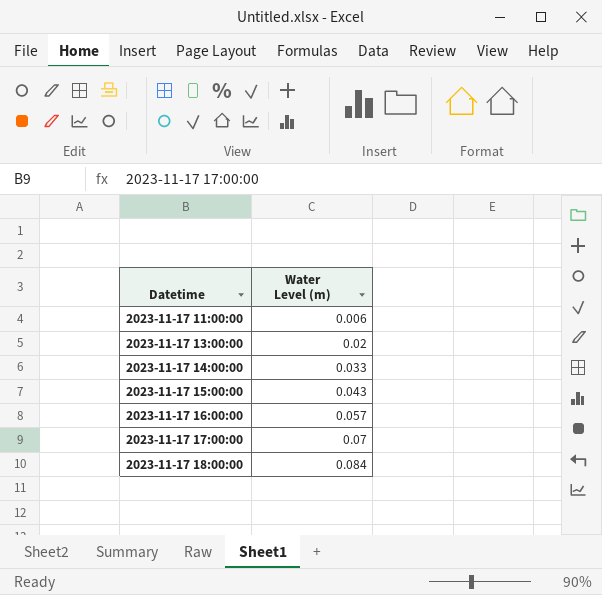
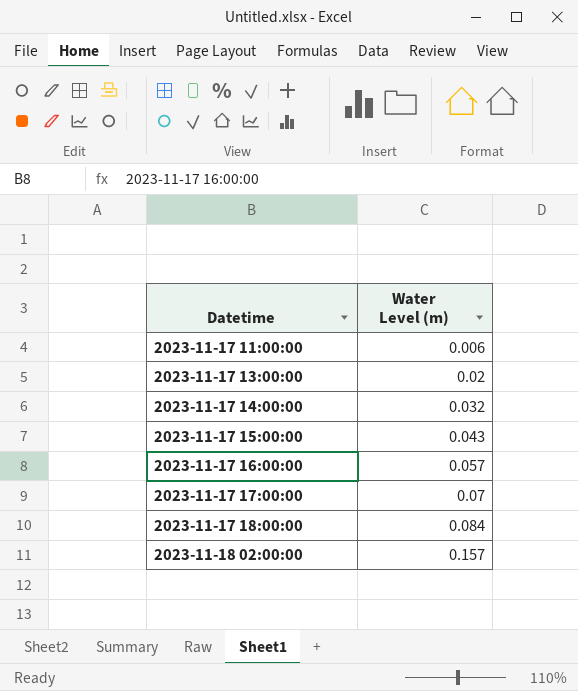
2023-11-17 14:00:00 | Water Level (m): 0.033 -> 0.032
row 2023-11-18 02:00:00: none -> 0.157

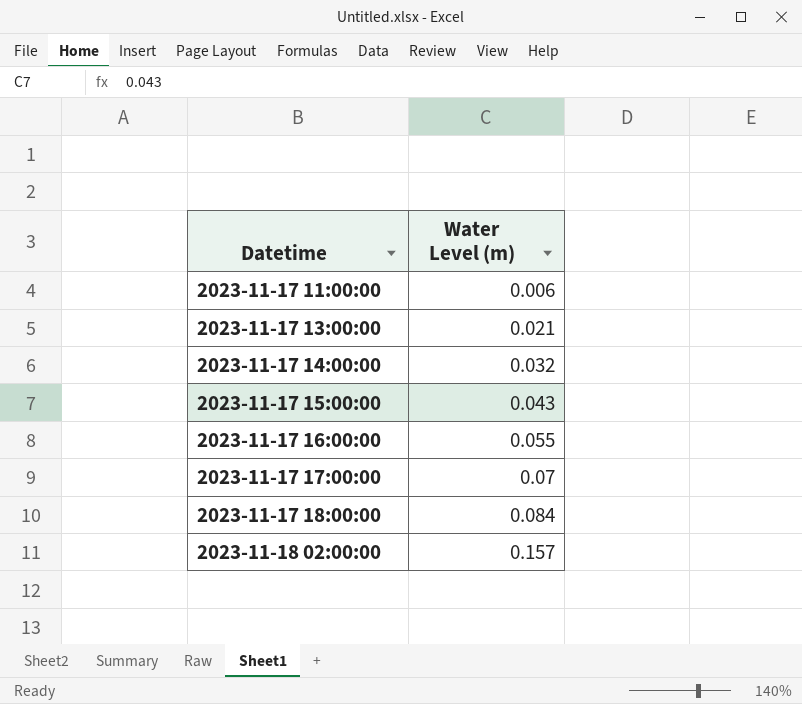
2023-11-17 13:00:00 | Water Level (m): 0.02 -> 0.021
2023-11-17 16:00:00 | Water Level (m): 0.057 -> 0.055

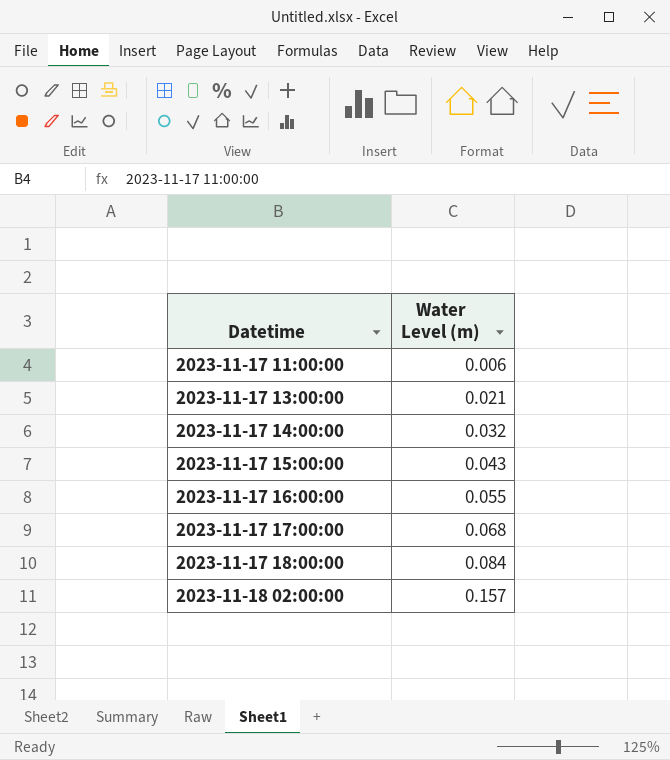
2023-11-17 17:00:00 | Water Level (m): 0.07 -> 0.068

